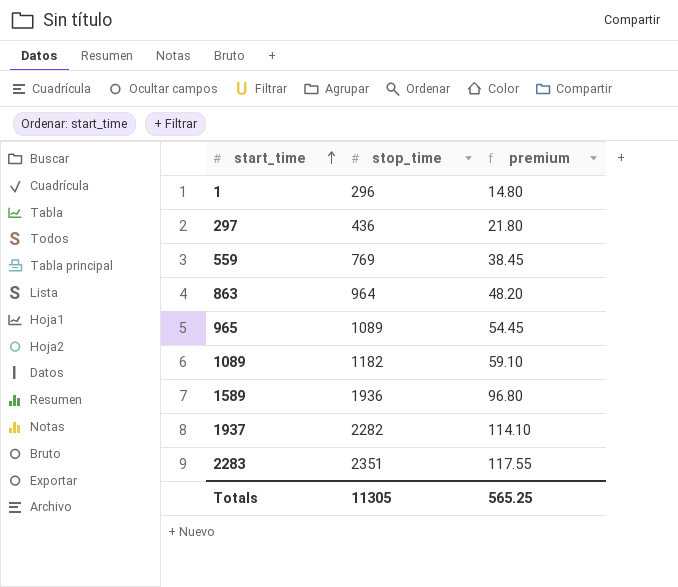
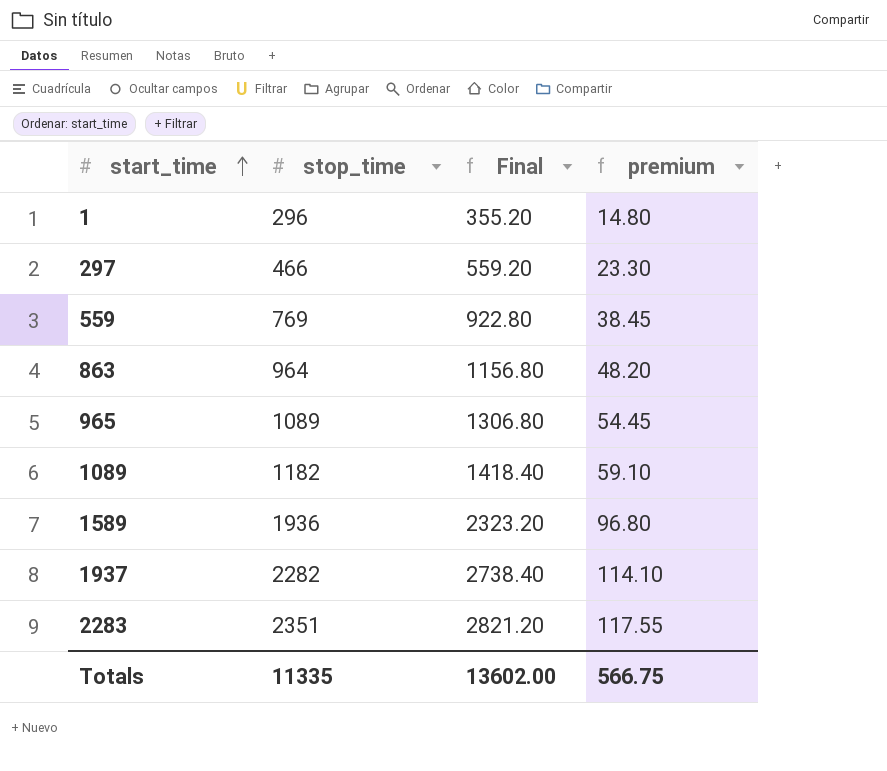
column Final | formula: none -> [stop_time] * 1.2
297 | stop_time: 436 -> 466
297 | premium: 21.80 -> 23.30
Totals | stop_time: 11305 -> 11335
Totals | premium: 565.25 -> 566.75

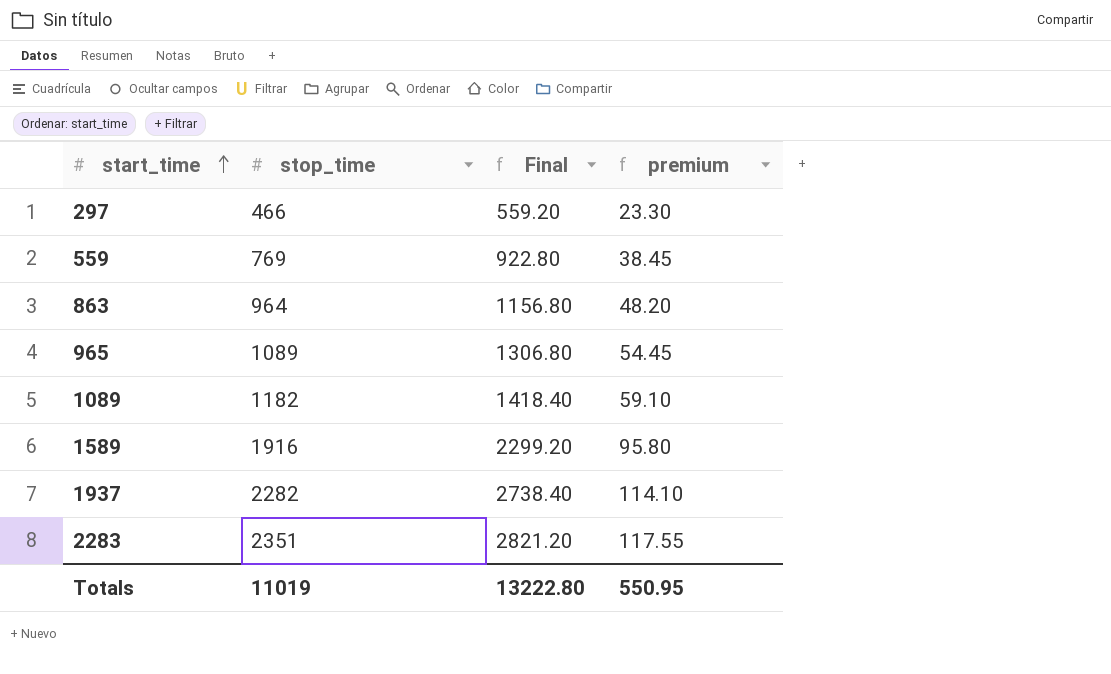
row 1: 296 | 355.20 | 14.80 -> none
1589 | stop_time: 1936 -> 1916
1589 | Final: 2323.20 -> 2299.20
1589 | premium: 96.80 -> 95.80
Totals | stop_time: 11335 -> 11019
Totals | Final: 13602.00 -> 13222.80
Totals | premium: 566.75 -> 550.95

